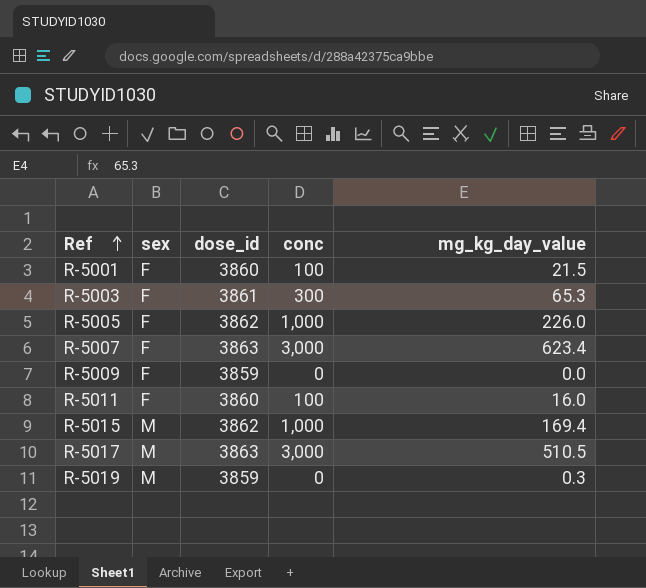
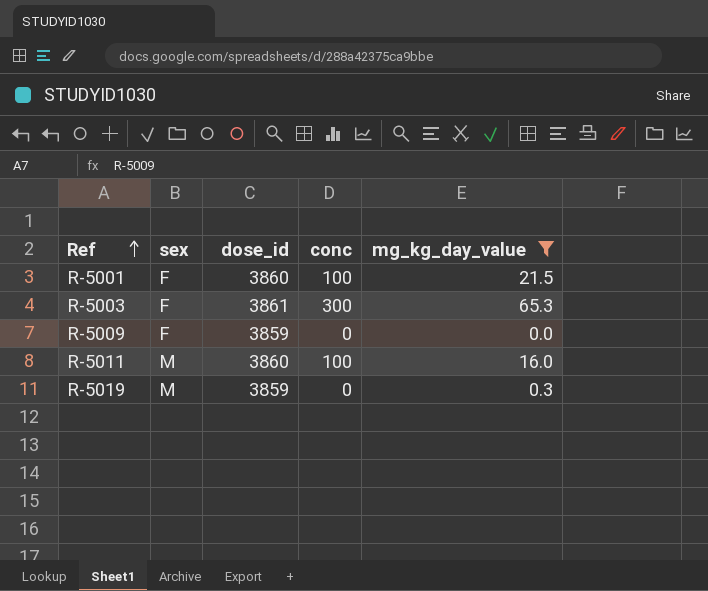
filter: none -> mg_kg_day_value <= 65.3
R-5011 | sex: F -> M

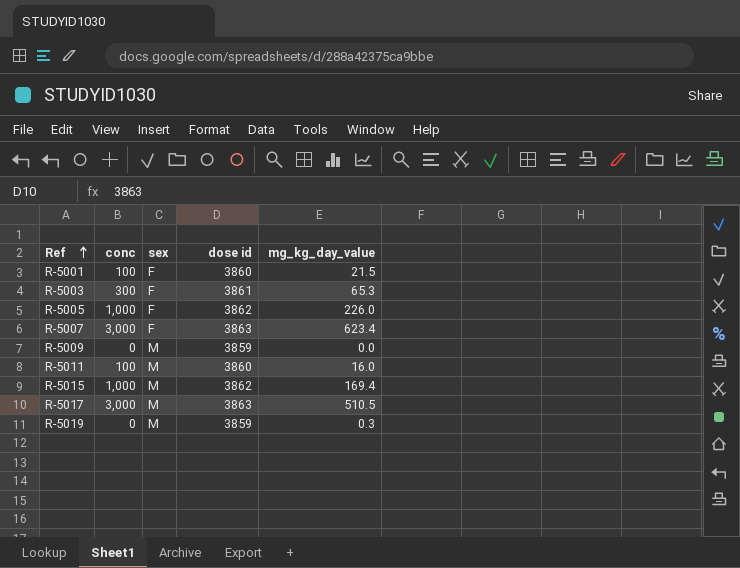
filter: mg_kg_day_value <= 65.3 -> none
column conc | position: 4 -> 2
column name: dose_id -> dose id
R-5009 | sex: F -> M

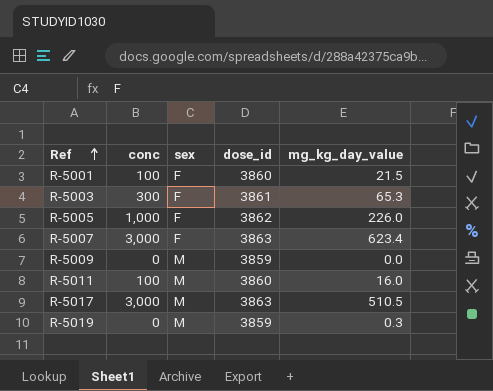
column name: dose id -> dose_id
row R-5015: 1,000 | M | 3862 | 169.4 -> none

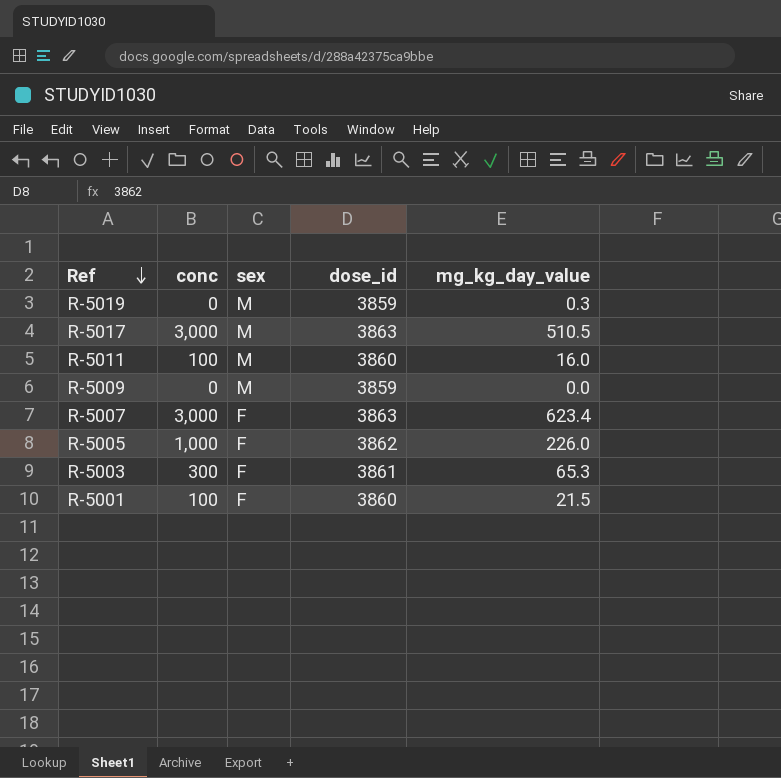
row order: Ref ascending -> Ref descending

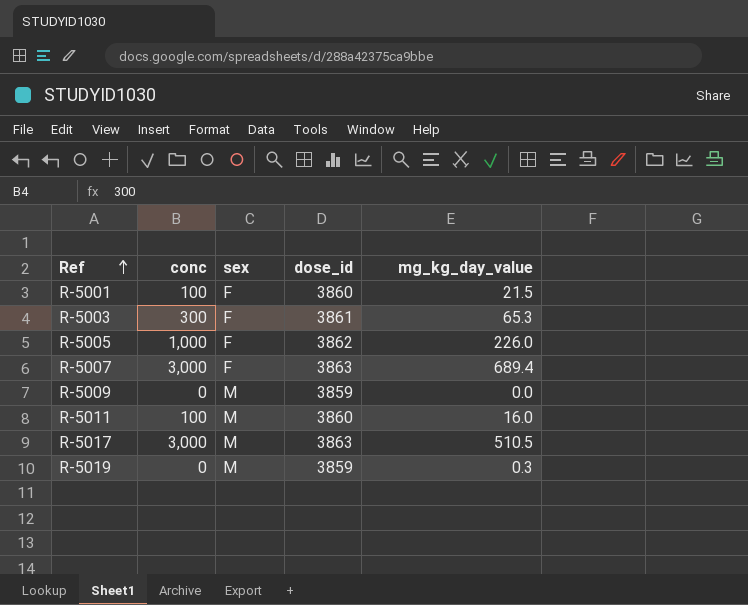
row order: Ref descending -> Ref ascending
R-5007 | mg_kg_day_value: 623.4 -> 689.4

